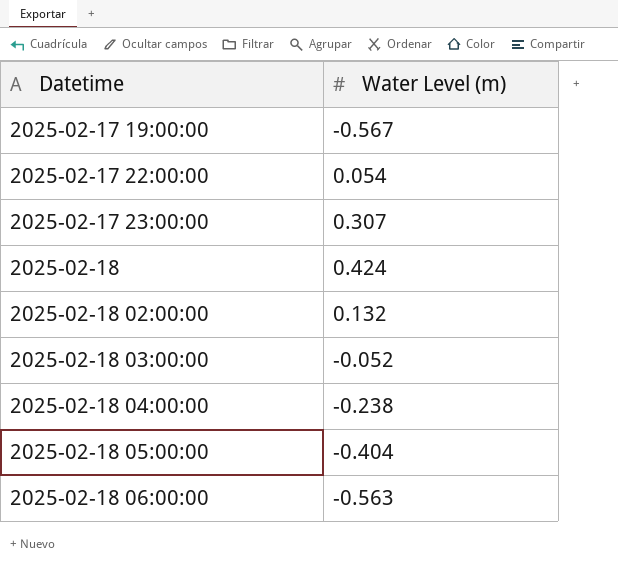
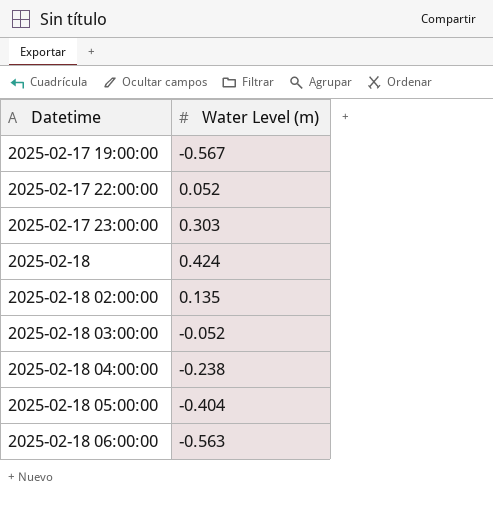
2025-02-17 22:00:00 | Water Level (m): 0.054 -> 0.052
2025-02-17 23:00:00 | Water Level (m): 0.307 -> 0.303
2025-02-18 02:00:00 | Water Level (m): 0.132 -> 0.135

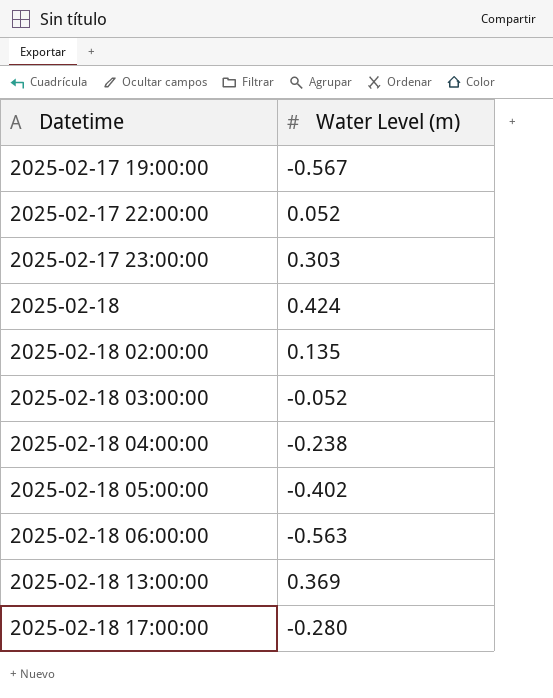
2025-02-18 05:00:00 | Water Level (m): -0.404 -> -0.402
row 2025-02-18 13:00:00: none -> 0.369
row 2025-02-18 17:00:00: none -> -0.280

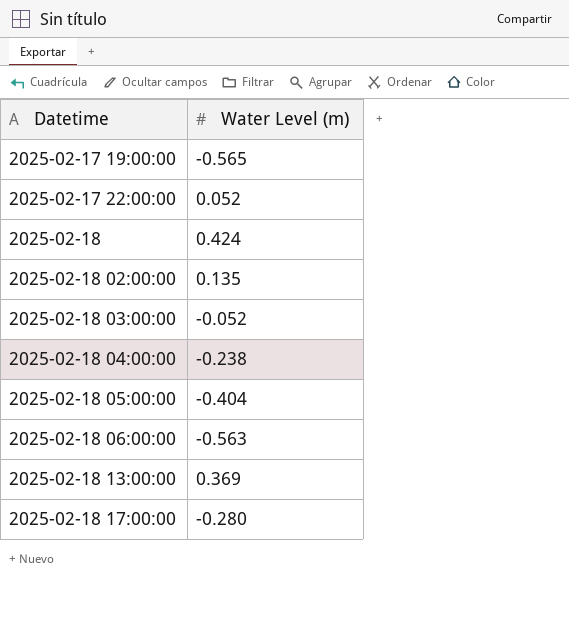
row 2025-02-17 23:00:00: 0.303 -> none
2025-02-17 19:00:00 | Water Level (m): -0.567 -> -0.565
2025-02-18 05:00:00 | Water Level (m): -0.402 -> -0.404

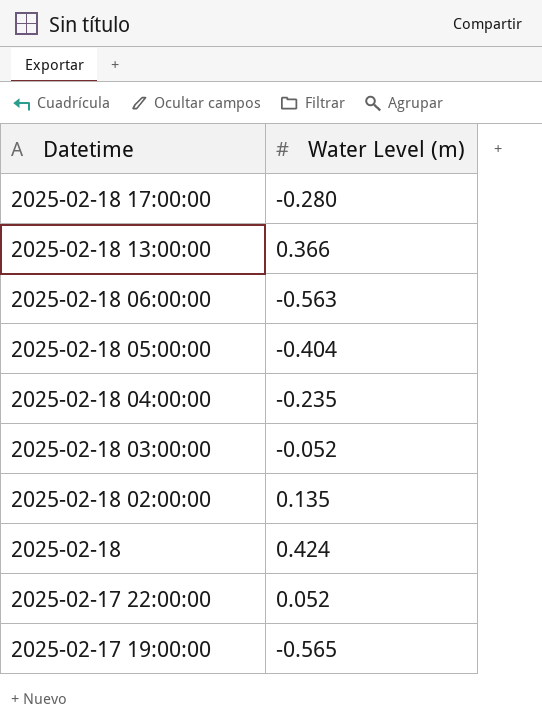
row order: Datetime ascending -> Datetime descending
2025-02-18 13:00:00 | Water Level (m): 0.369 -> 0.366
2025-02-18 04:00:00 | Water Level (m): -0.238 -> -0.235

